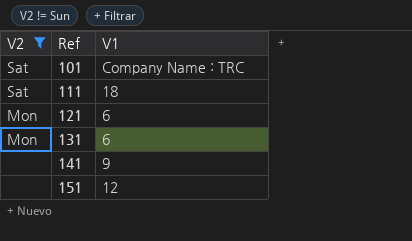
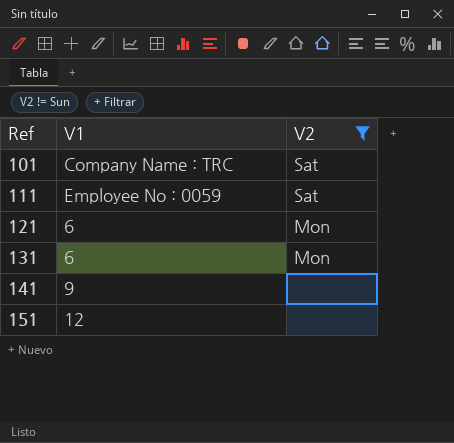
column V2 | position: 1 -> 3
111 | V1: 18 -> Employee No : 0059

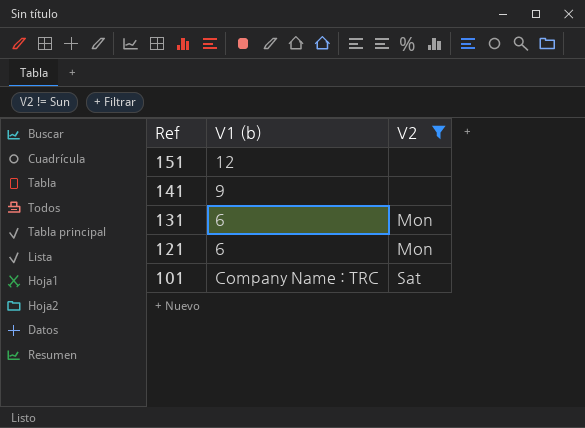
row order: Ref ascending -> Ref descending
column name: V1 -> V1 (b)
row 111: Employee No : 0059 | Sat -> none

